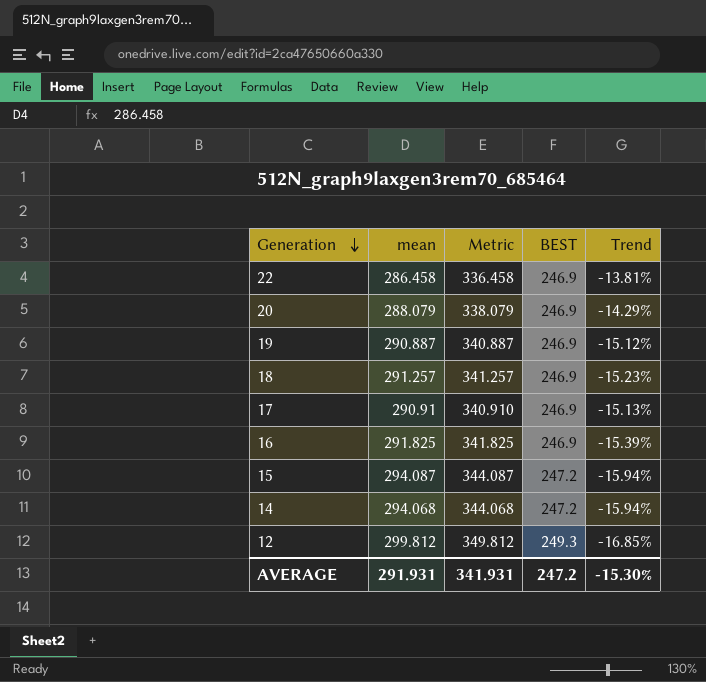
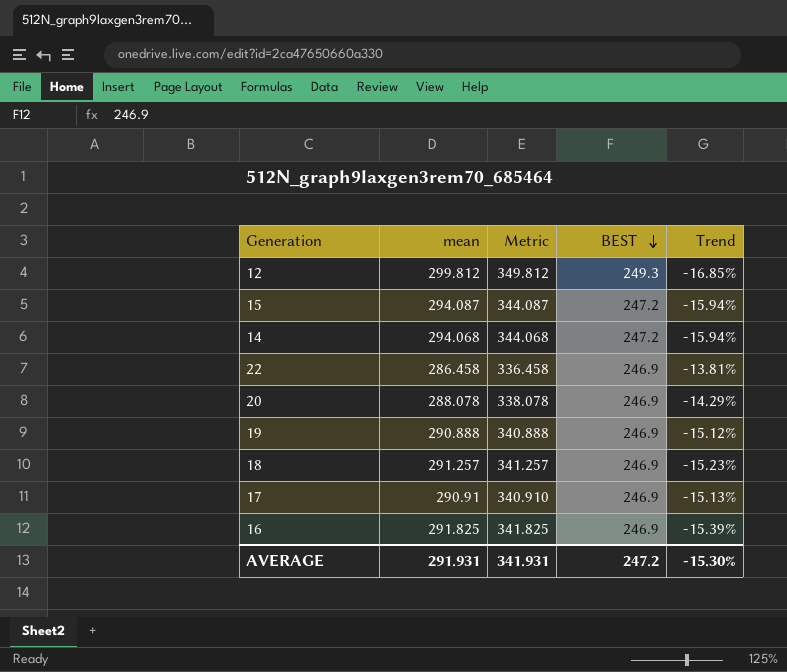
row order: Generation descending -> BEST descending
20 | mean: 288.079 -> 288.078
20 | Metric: 338.079 -> 338.078
19 | mean: 290.887 -> 290.888
19 | Metric: 340.887 -> 340.888

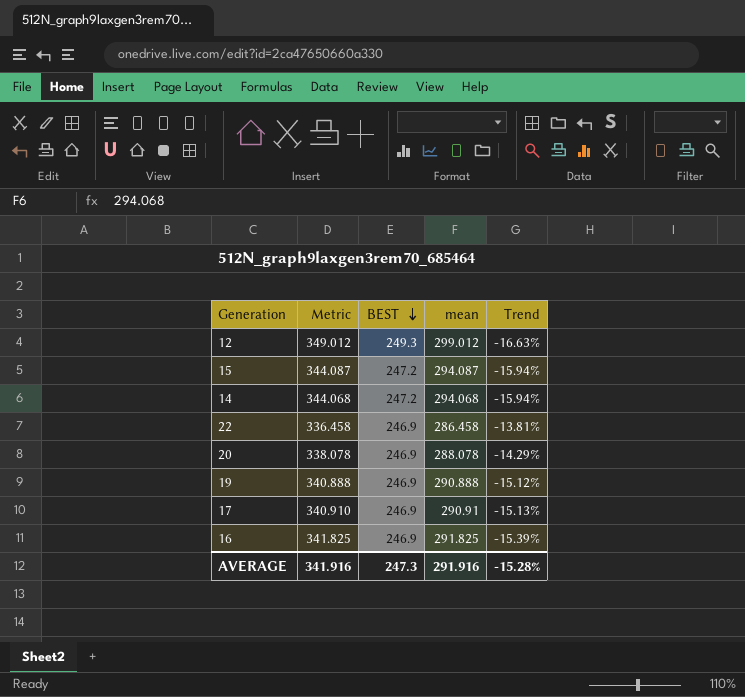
column mean | position: 2 -> 4
row 18: 291.257 | 341.257 | 246.9 | -15.23% -> none
12 | Metric: 349.812 -> 349.012
12 | mean: 299.812 -> 299.012
12 | Trend: -16.85% -> -16.63%
AVERAGE | Metric: 341.931 -> 341.916
AVERAGE | BEST: 247.2 -> 247.3
AVERAGE | mean: 291.931 -> 291.916
AVERAGE | Trend: -15.30% -> -15.28%

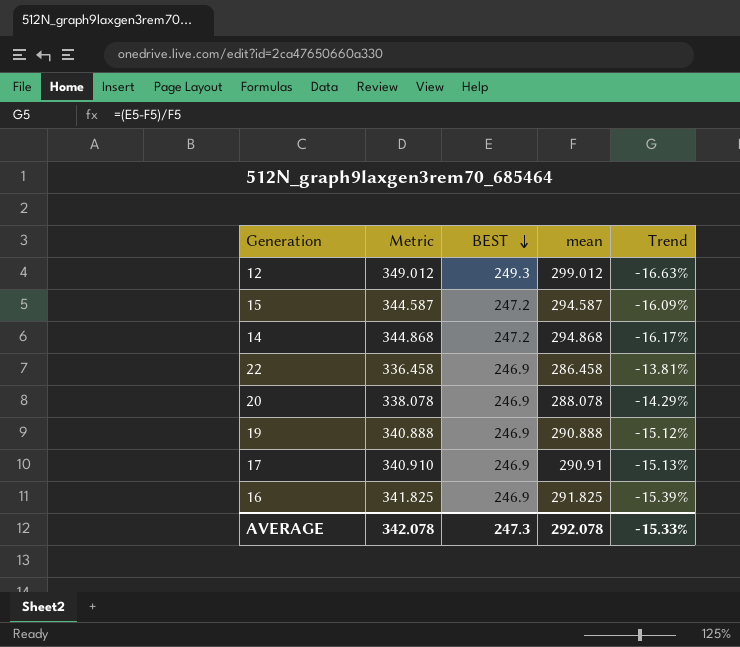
15 | Metric: 344.087 -> 344.587
15 | mean: 294.087 -> 294.587
15 | Trend: -15.94% -> -16.09%
14 | Metric: 344.068 -> 344.868
14 | mean: 294.068 -> 294.868
14 | Trend: -15.94% -> -16.17%
AVERAGE | Metric: 341.916 -> 342.078
AVERAGE | mean: 291.916 -> 292.078
AVERAGE | Trend: -15.28% -> -15.33%

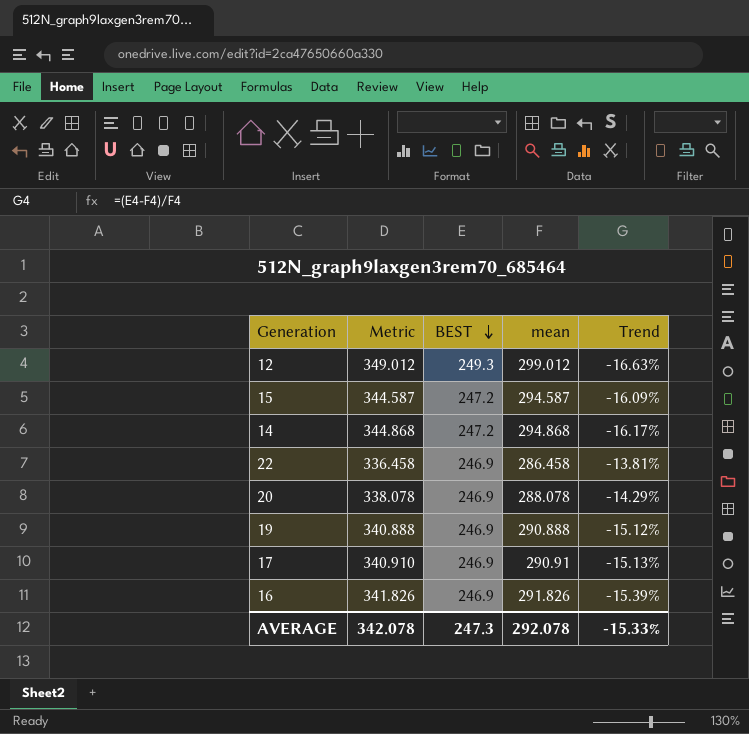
16 | Metric: 341.825 -> 341.826
16 | mean: 291.825 -> 291.826

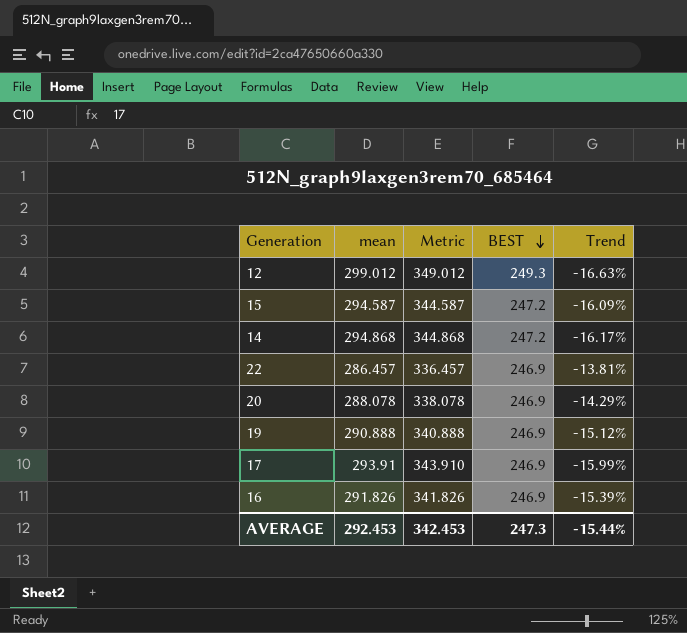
column mean | position: 4 -> 2
22 | mean: 286.458 -> 286.457
22 | Metric: 336.458 -> 336.457
17 | mean: 290.91 -> 293.91
17 | Metric: 340.910 -> 343.910
17 | Trend: -15.13% -> -15.99%
AVERAGE | mean: 292.078 -> 292.453
AVERAGE | Metric: 342.078 -> 342.453
AVERAGE | Trend: -15.33% -> -15.44%

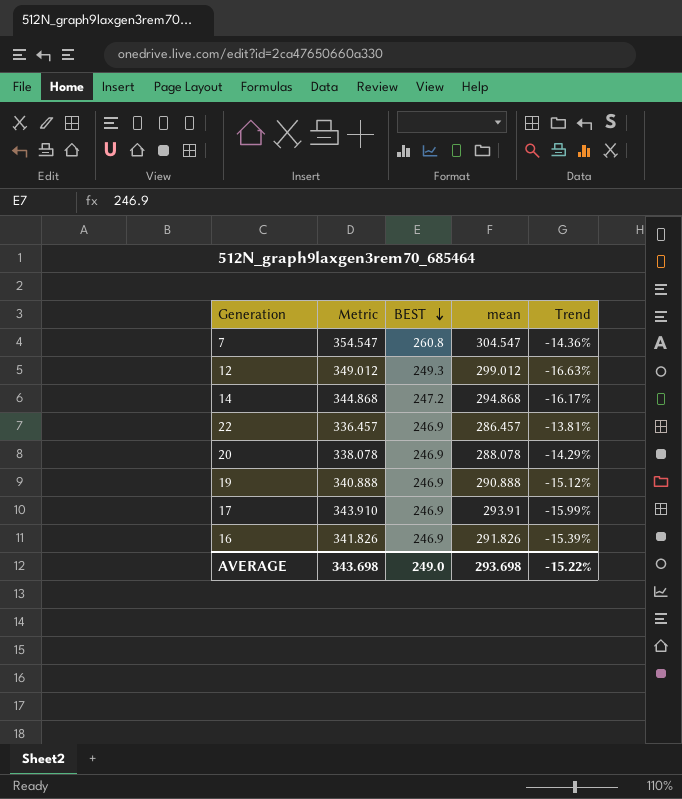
column mean | position: 2 -> 4
row 15: 294.587 | 344.587 | 247.2 | -16.09% -> none
row 7: none -> 354.547 | 260.8 | 304.547 | -14.36%
AVERAGE | Metric: 342.453 -> 343.698
AVERAGE | BEST: 247.3 -> 249.0
AVERAGE | mean: 292.453 -> 293.698
AVERAGE | Trend: -15.44% -> -15.22%

